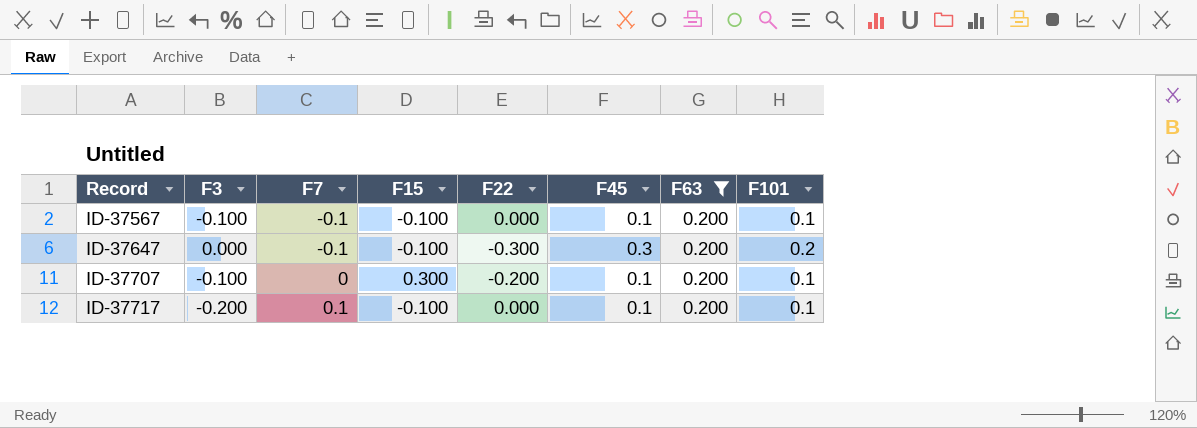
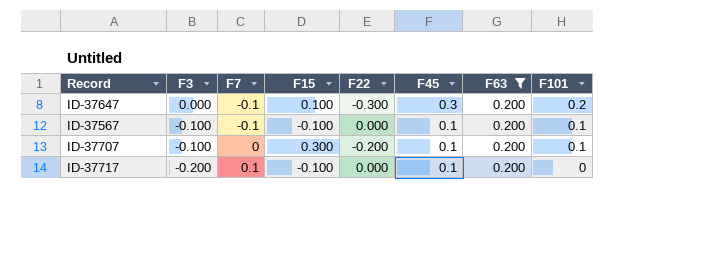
row order: Record ascending -> F3 descending
ID-37647 | F15: -0.100 -> 0.100
ID-37717 | F101: 0.1 -> 0

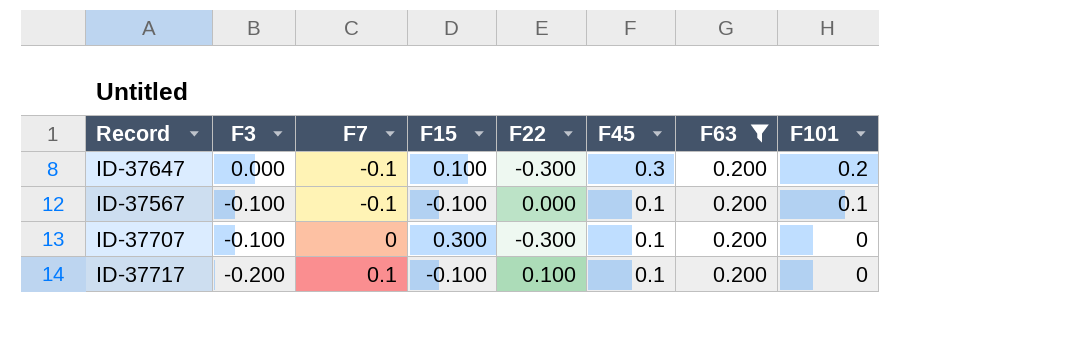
ID-37707 | F22: -0.200 -> -0.300
ID-37707 | F101: 0.1 -> 0
ID-37717 | F22: 0.000 -> 0.100

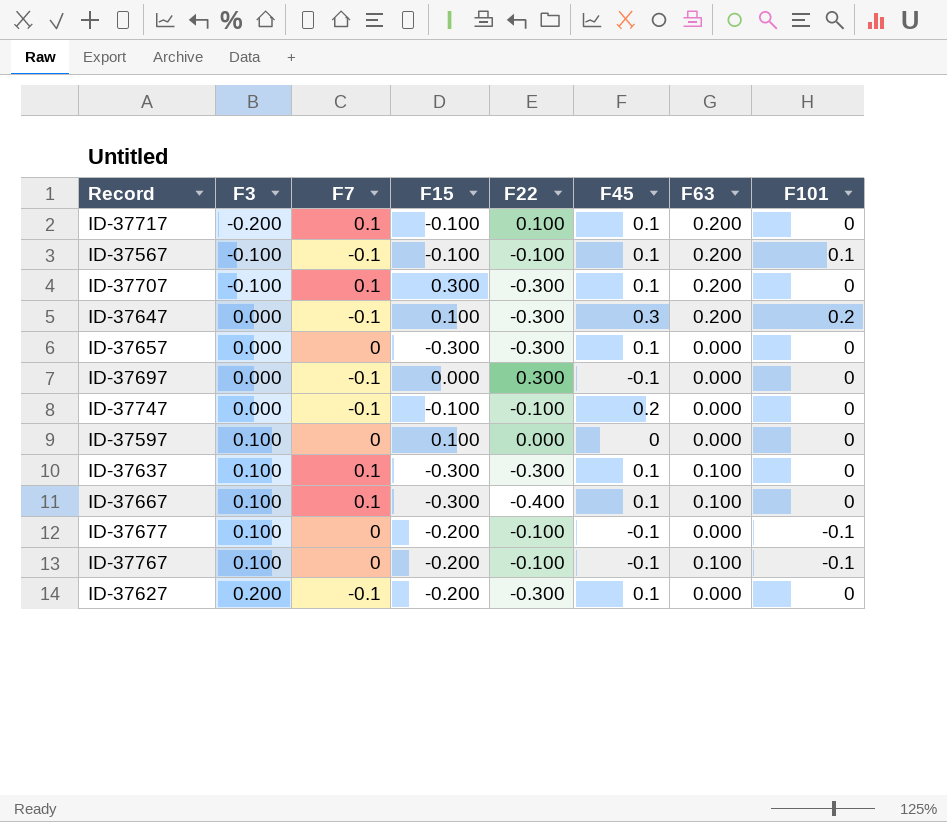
filter: F63 = 0.200 -> none
row order: F3 descending -> F3 ascending
ID-37567 | F22: 0.000 -> -0.100
ID-37707 | F7: 0 -> 0.1

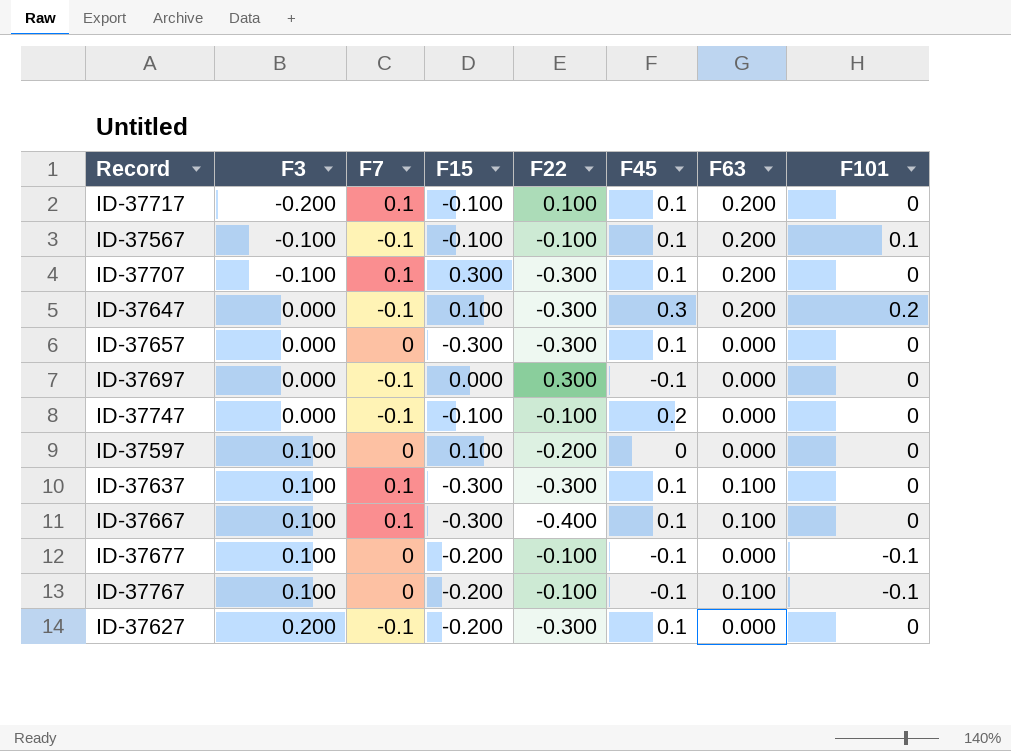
ID-37597 | F22: 0.000 -> -0.200

